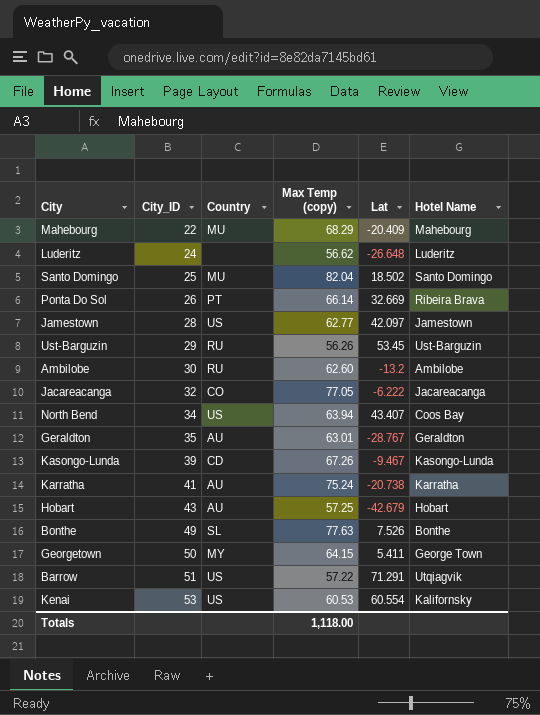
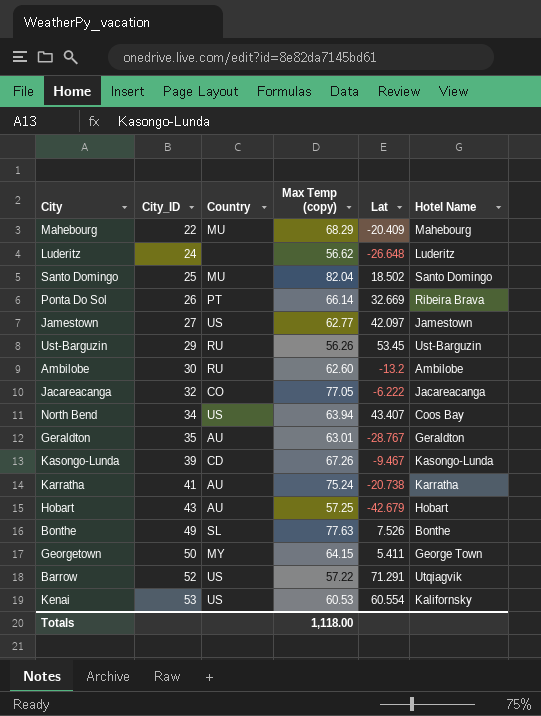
Jamestown | City_ID: 28 -> 27
Barrow | City_ID: 51 -> 52

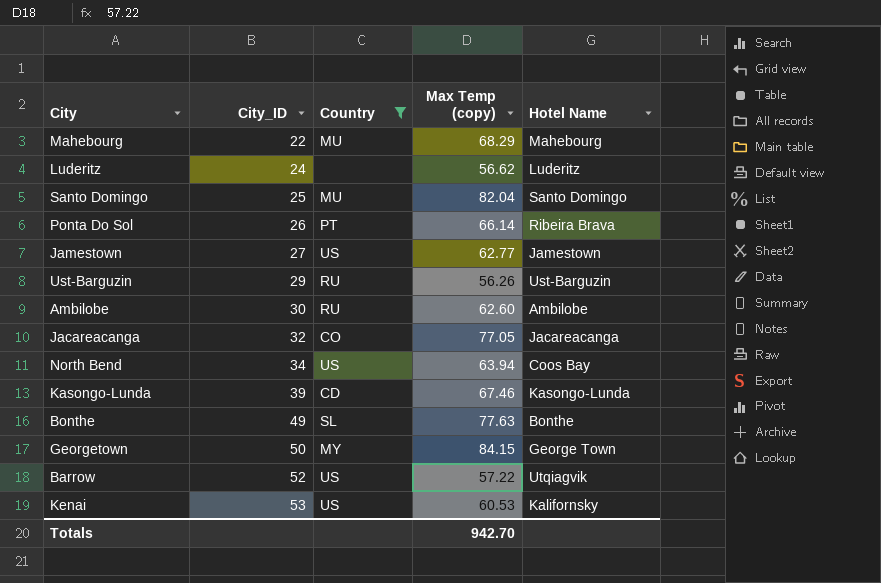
filter: none -> Country != AU
column Lat | position: 5 -> none
Kasongo-Lunda | Max Temp (copy): 67.26 -> 67.46
Georgetown | Max Temp (copy): 64.15 -> 84.15
Totals | Max Temp (copy): 1,118.00 -> 942.70

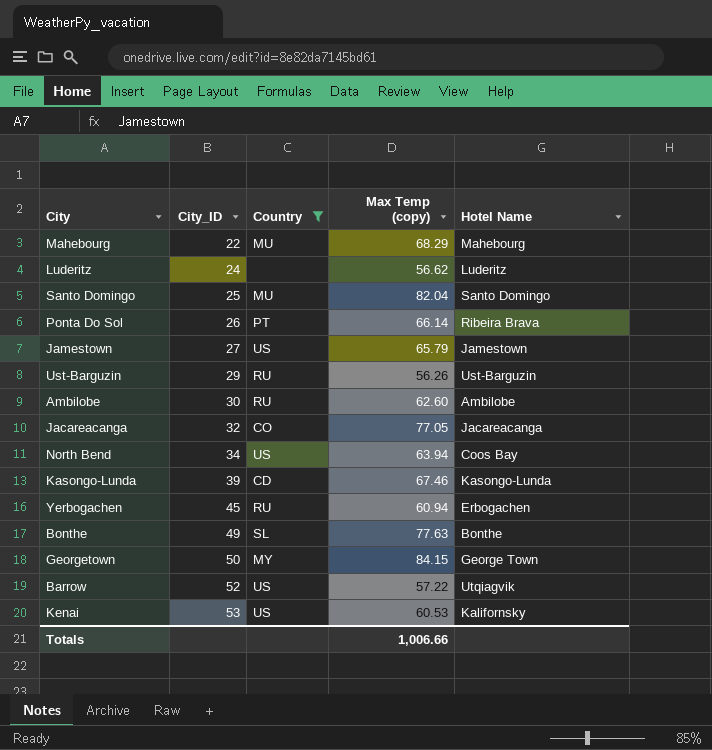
Jamestown | Max Temp (copy): 62.77 -> 65.79
row Yerbogachen: none -> 45 | RU | 60.94 | Erbogachen
Totals | Max Temp (copy): 942.70 -> 1,006.66

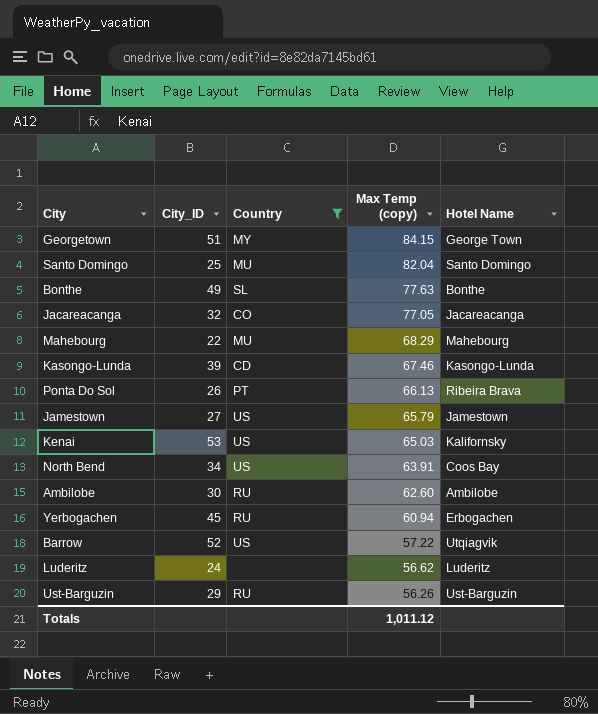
row order: City_ID ascending -> Max Temp (copy) descending
Georgetown | City_ID: 50 -> 51
Ponta Do Sol | Max Temp (copy): 66.14 -> 66.13
Kenai | Max Temp (copy): 60.53 -> 65.03
North Bend | Max Temp (copy): 63.94 -> 63.91
Totals | Max Temp (copy): 1,006.66 -> 1,011.12

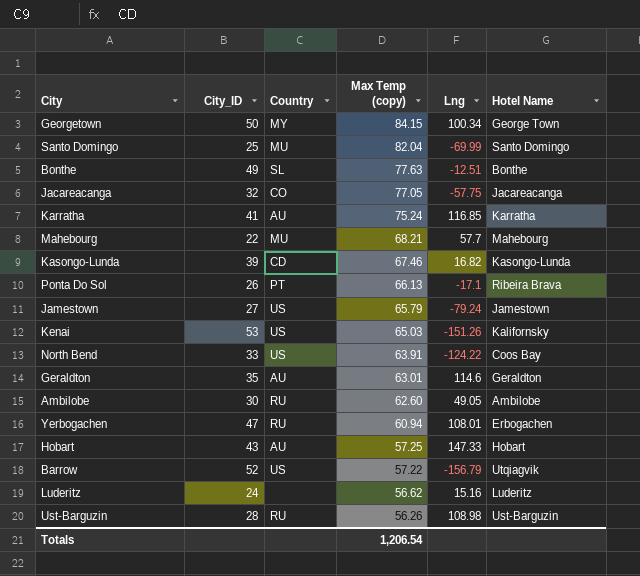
filter: Country != AU -> none
column Lng | position: none -> 5
Georgetown | City_ID: 51 -> 50
Mahebourg | Max Temp (copy): 68.29 -> 68.21
North Bend | City_ID: 34 -> 33
Yerbogachen | City_ID: 45 -> 47
Ust-Barguzin | City_ID: 29 -> 28
Totals | Max Temp (copy): 1,011.12 -> 1,206.54

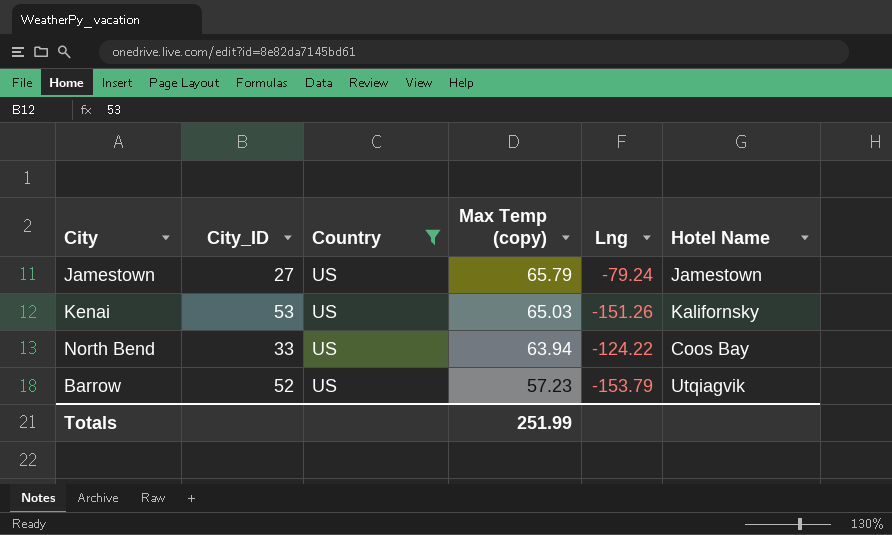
filter: none -> Country = US
North Bend | Max Temp (copy): 63.91 -> 63.94
Barrow | Max Temp (copy): 57.22 -> 57.23
Barrow | Lng: -156.79 -> -153.79
Totals | Max Temp (copy): 1,206.54 -> 251.99

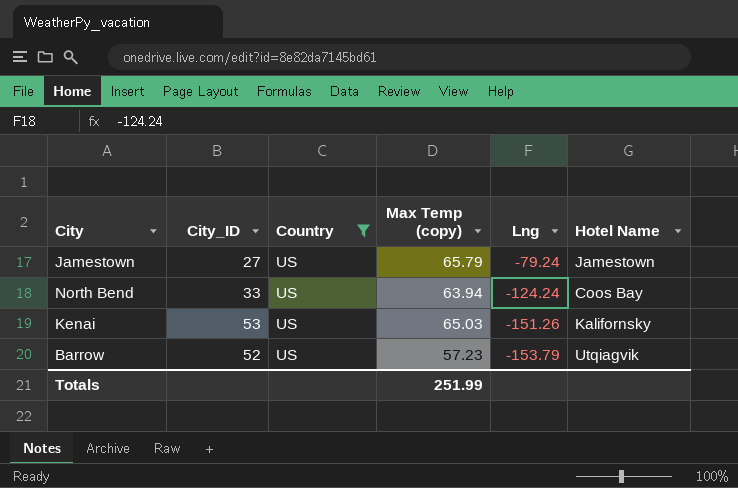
row order: Max Temp (copy) descending -> Lng descending
North Bend | Lng: -124.22 -> -124.24

